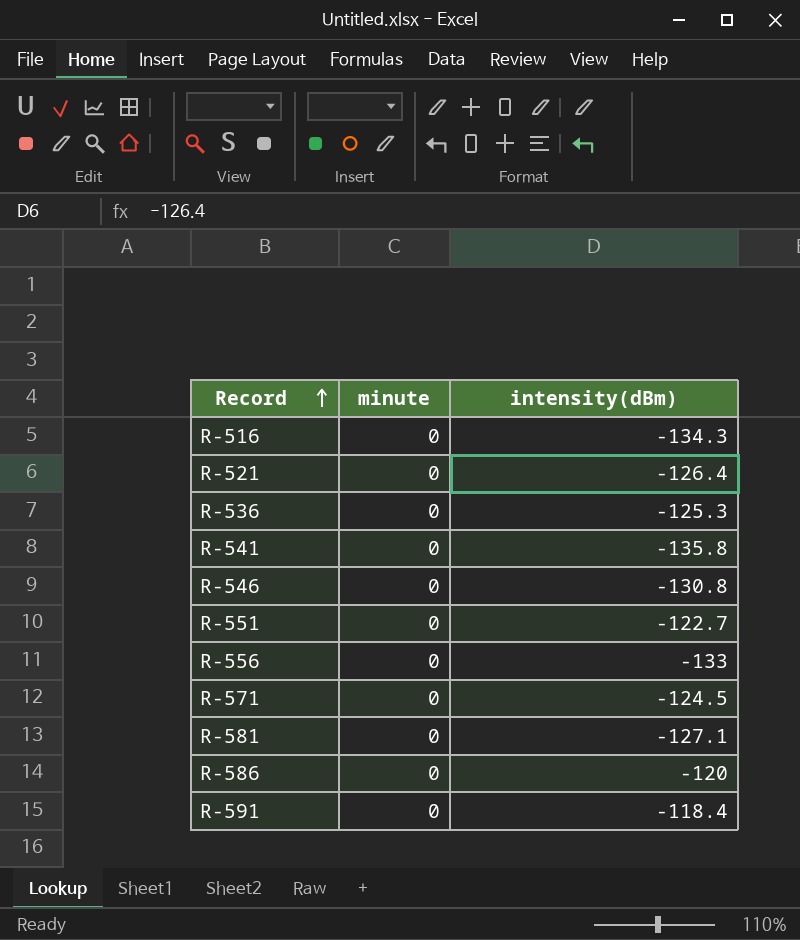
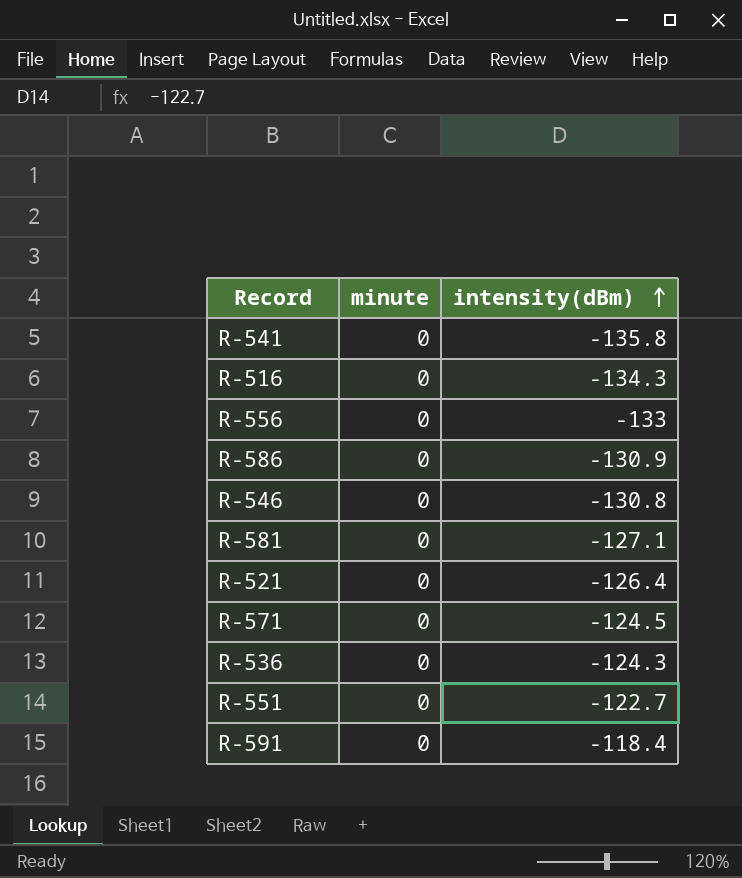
row order: Record ascending -> intensity(dBm) ascending
R-586 | intensity(dBm): -120 -> -130.9
R-536 | intensity(dBm): -125.3 -> -124.3

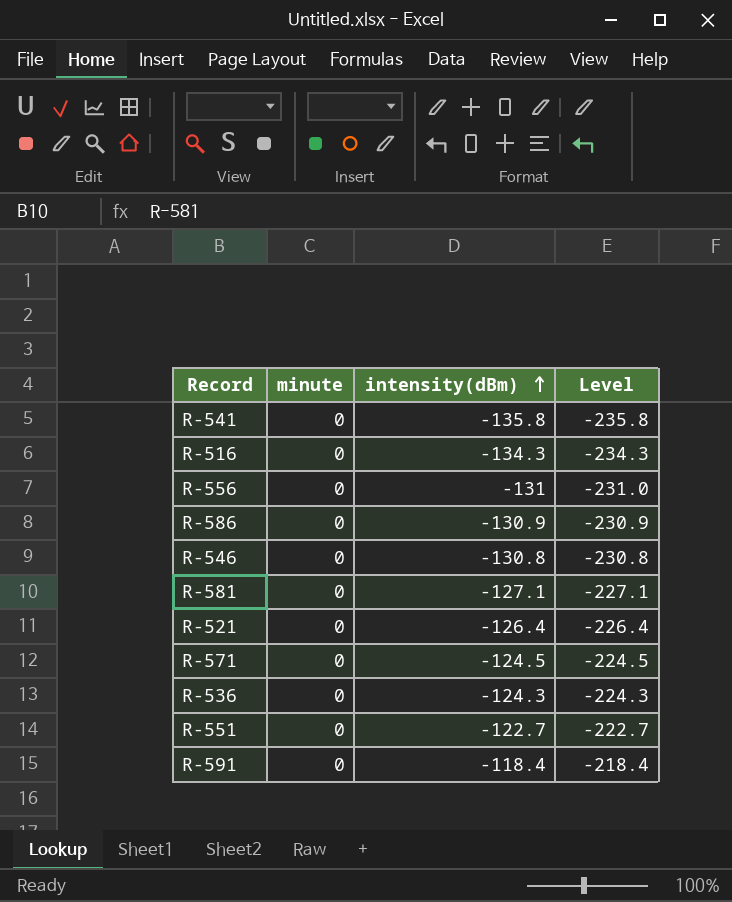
column Level | formula: none -> [intensity(dBm)] - 100
R-556 | intensity(dBm): -133 -> -131

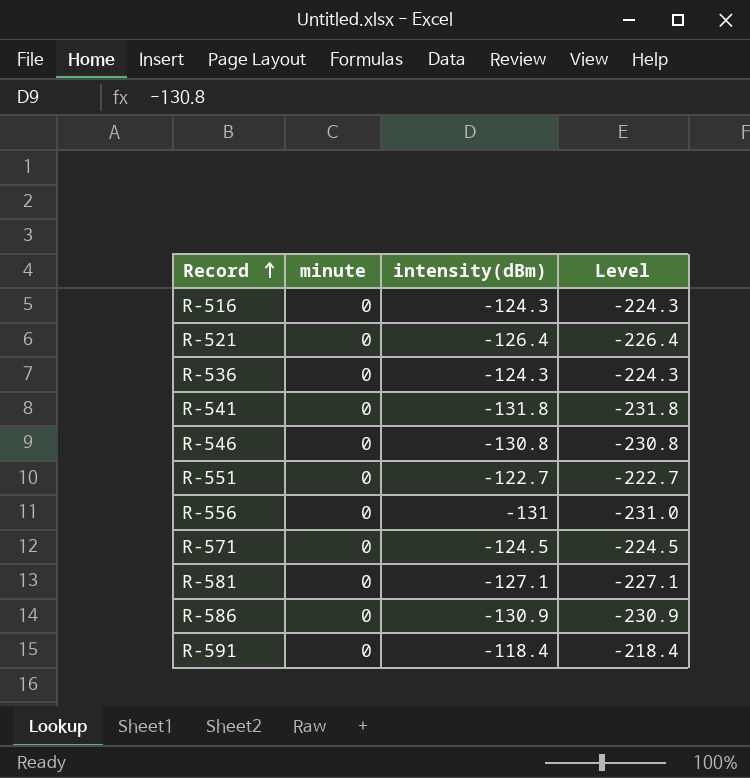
row order: intensity(dBm) ascending -> Record ascending
R-516 | intensity(dBm): -134.3 -> -124.3
R-516 | Level: -234.3 -> -224.3
R-541 | intensity(dBm): -135.8 -> -131.8
R-541 | Level: -235.8 -> -231.8

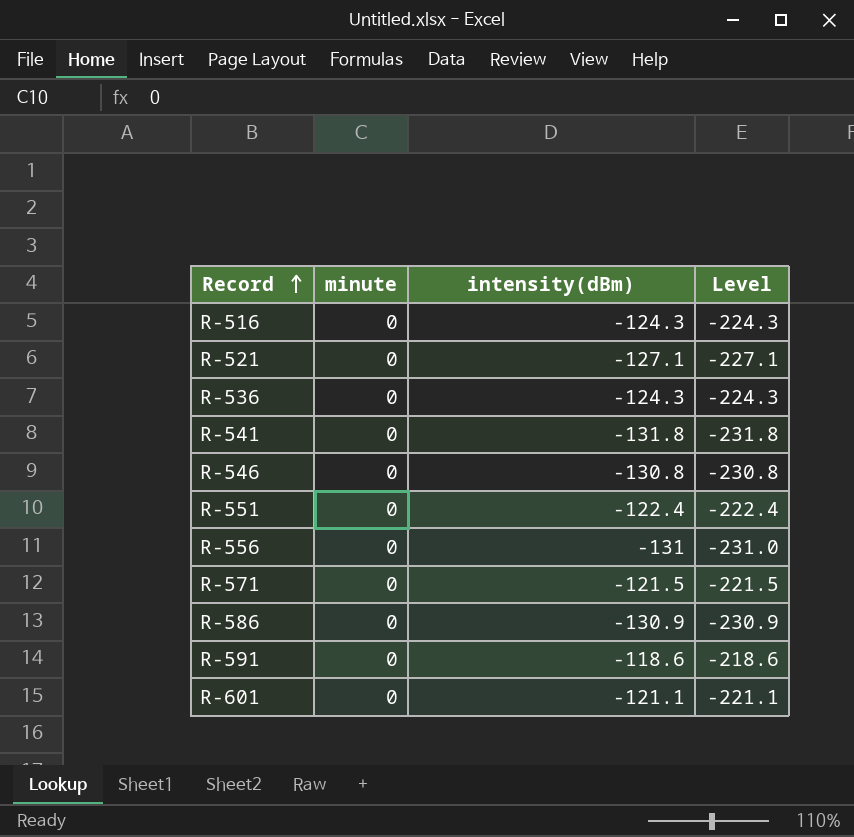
row R-581: 0 | -127.1 | -227.1 -> none
R-521 | intensity(dBm): -126.4 -> -127.1
R-521 | Level: -226.4 -> -227.1
R-551 | intensity(dBm): -122.7 -> -122.4
R-551 | Level: -222.7 -> -222.4
R-571 | intensity(dBm): -124.5 -> -121.5
R-571 | Level: -224.5 -> -221.5
R-591 | intensity(dBm): -118.4 -> -118.6
R-591 | Level: -218.4 -> -218.6
row R-601: none -> 0 | -121.1 | -221.1

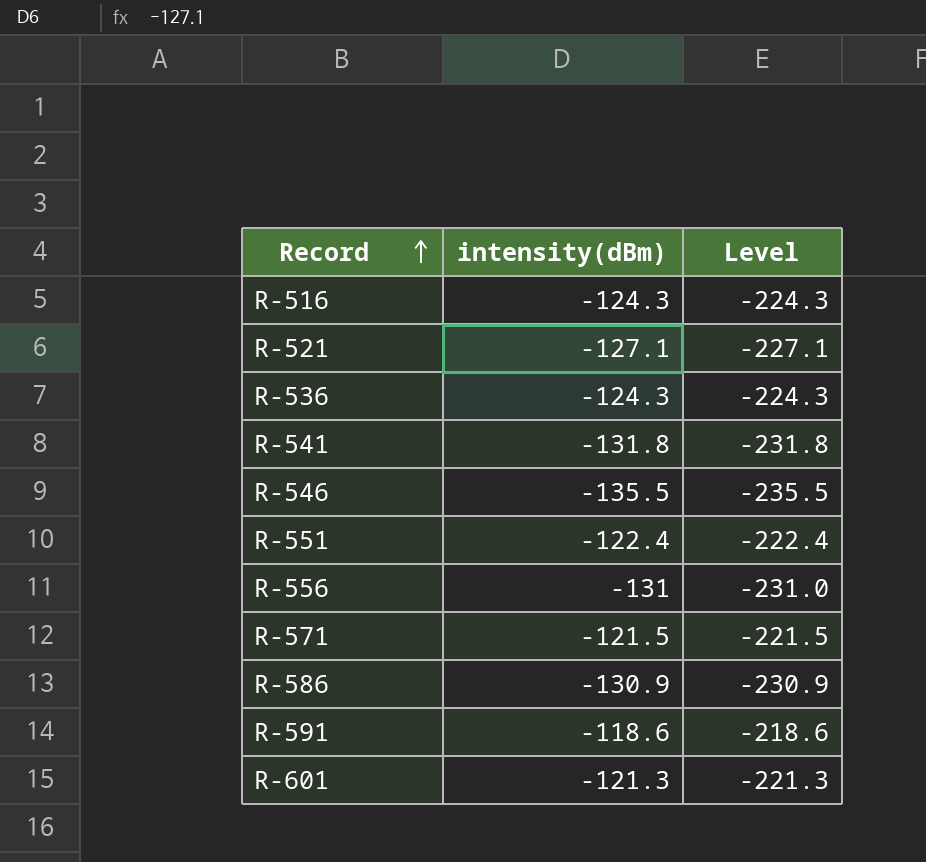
column minute | position: 2 -> none
R-546 | intensity(dBm): -130.8 -> -135.5
R-546 | Level: -230.8 -> -235.5
R-601 | intensity(dBm): -121.1 -> -121.3
R-601 | Level: -221.1 -> -221.3

